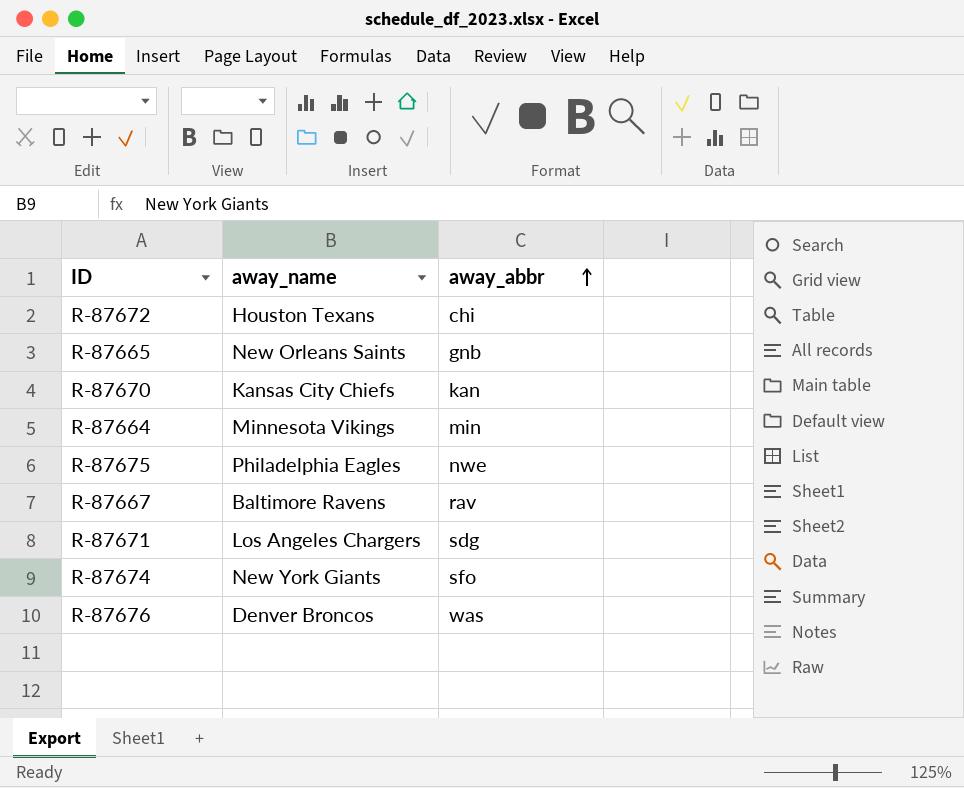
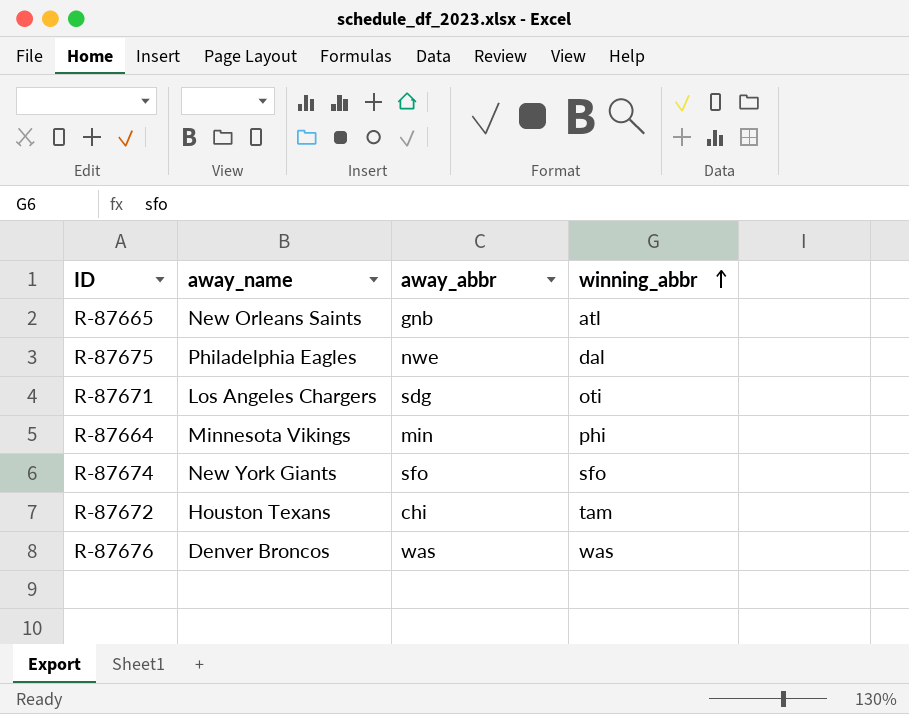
row order: away_abbr ascending -> winning_abbr ascending
column winning_abbr | position: none -> 4
row R-87670: Kansas City Chiefs | kan -> none
row R-87667: Baltimore Ravens | rav -> none

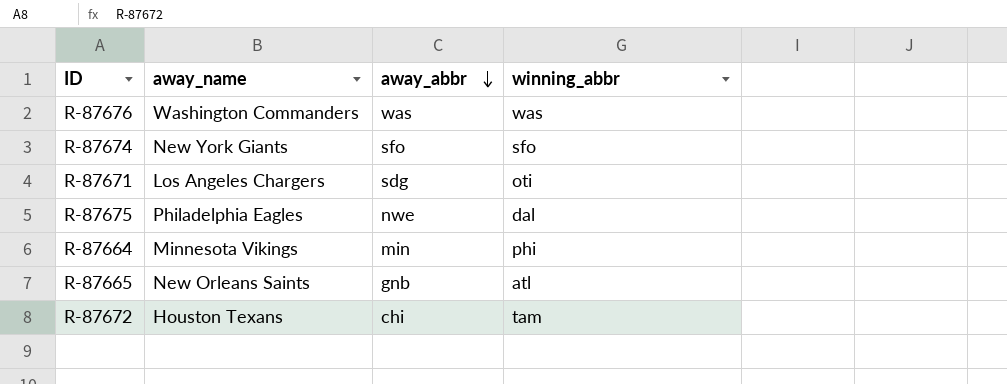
row order: winning_abbr ascending -> away_abbr descending
R-87676 | away_name: Denver Broncos -> Washington Commanders

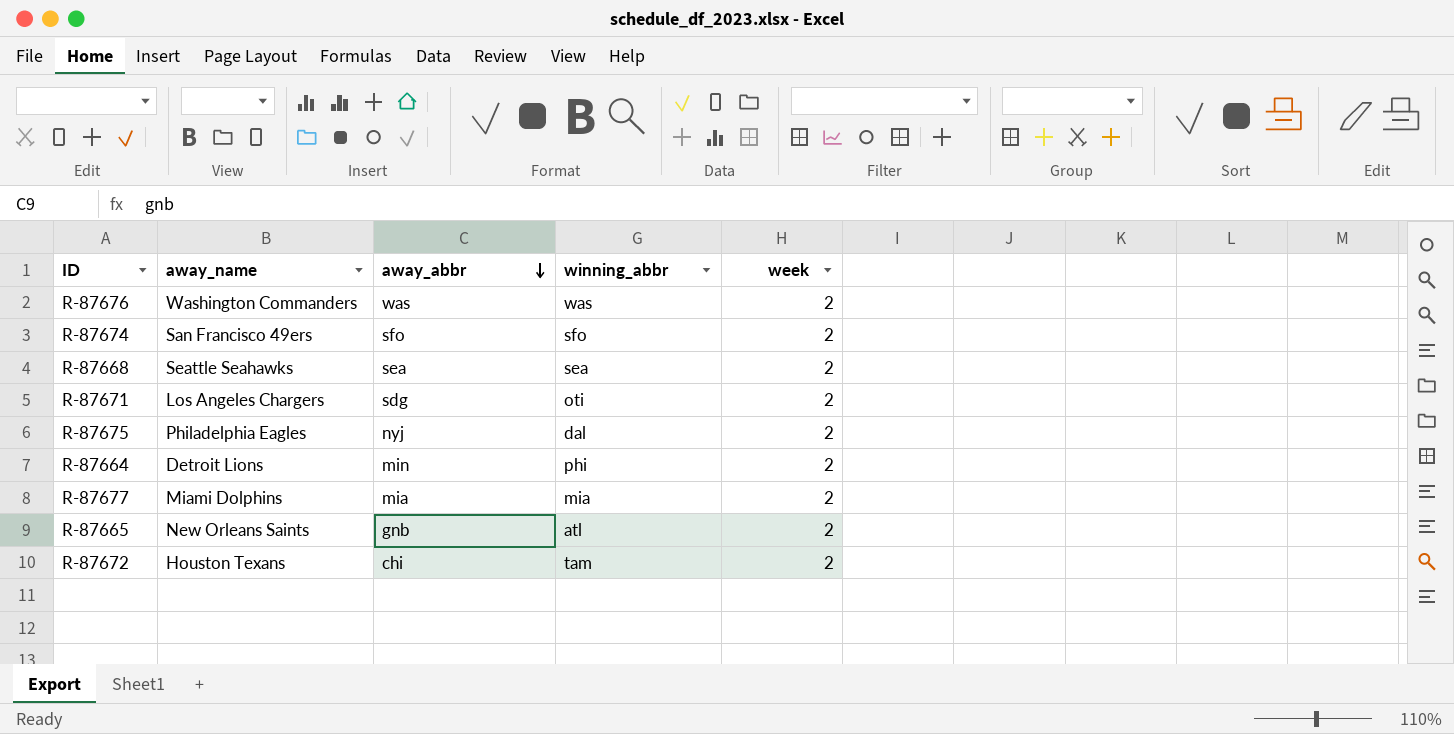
column week | position: none -> 5
R-87674 | away_name: New York Giants -> San Francisco 49ers
row R-87668: none -> Seattle Seahawks | sea | sea | 2
R-87675 | away_abbr: nwe -> nyj
R-87664 | away_name: Minnesota Vikings -> Detroit Lions
row R-87677: none -> Miami Dolphins | mia | mia | 2

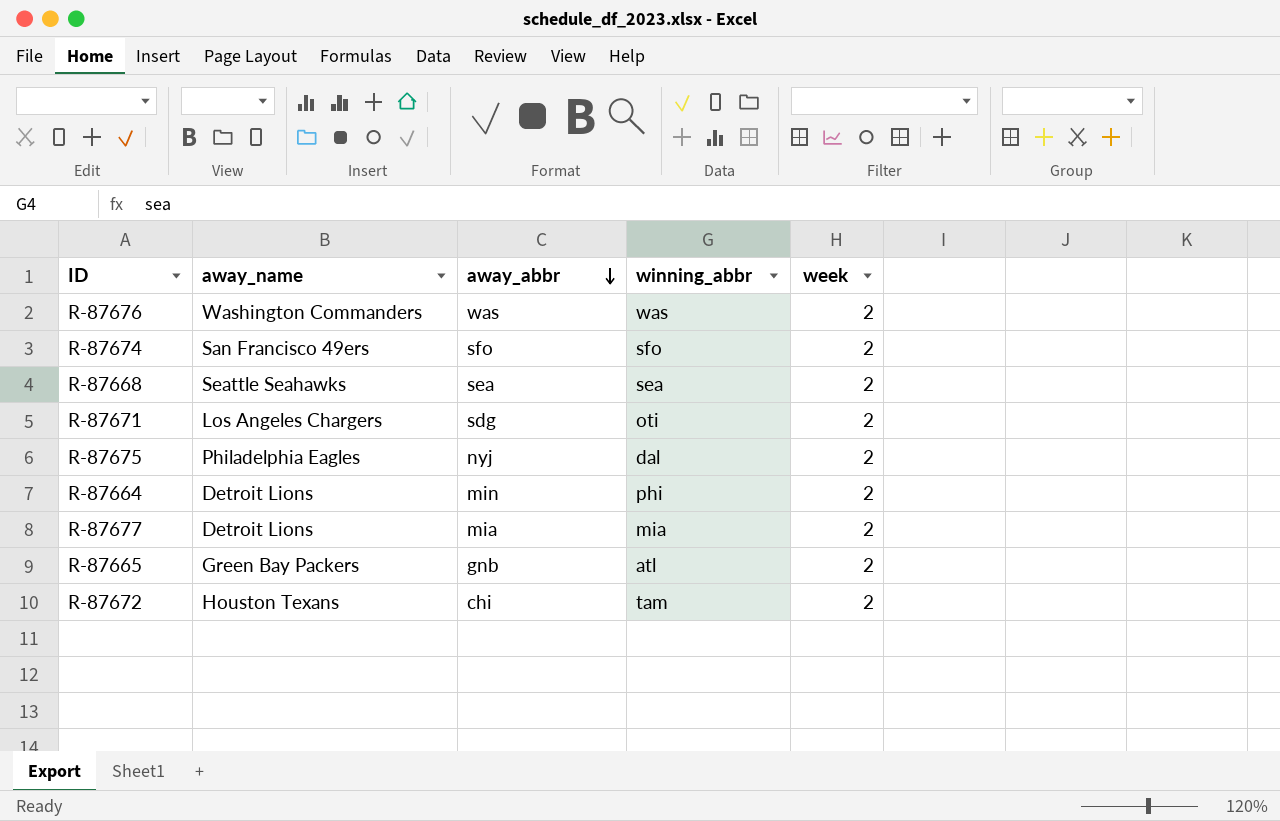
R-87677 | away_name: Miami Dolphins -> Detroit Lions
R-87665 | away_name: New Orleans Saints -> Green Bay Packers

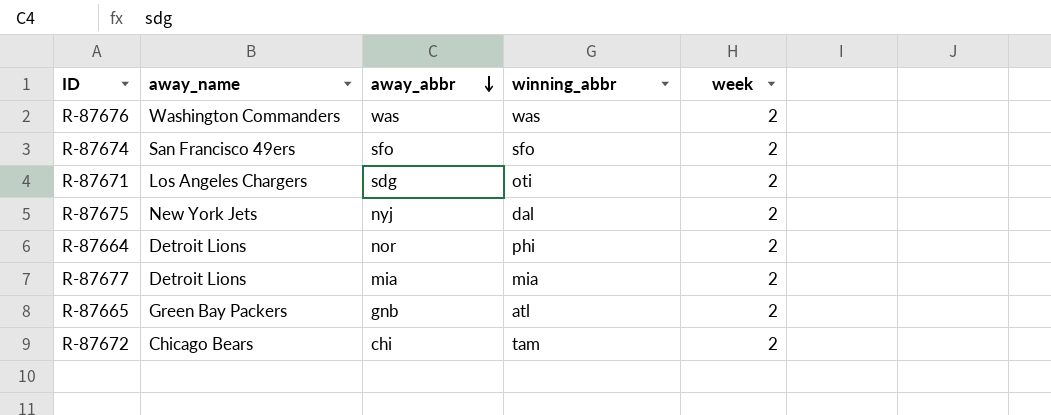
row R-87668: Seattle Seahawks | sea | sea | 2 -> none
R-87675 | away_name: Philadelphia Eagles -> New York Jets
R-87664 | away_abbr: min -> nor
R-87672 | away_name: Houston Texans -> Chicago Bears

